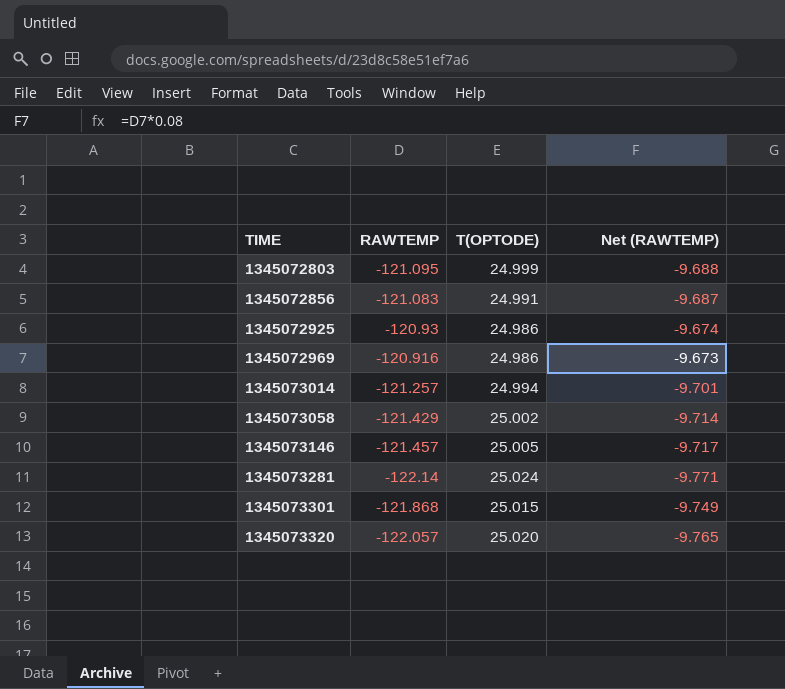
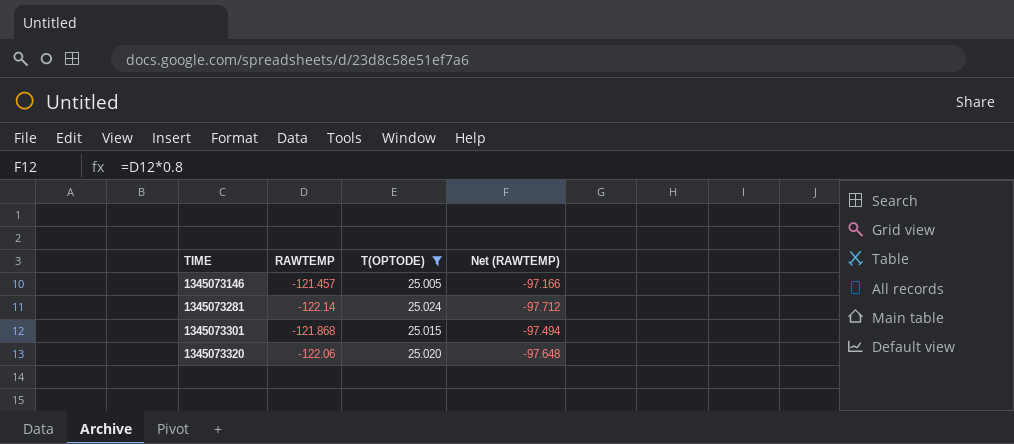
filter: none -> T(OPTODE) >= 25.005
column Net (RAWTEMP) | formula: [RAWTEMP] * 0.08 -> [RAWTEMP] * 0.8
1345073320 | RAWTEMP: -122.057 -> -122.06

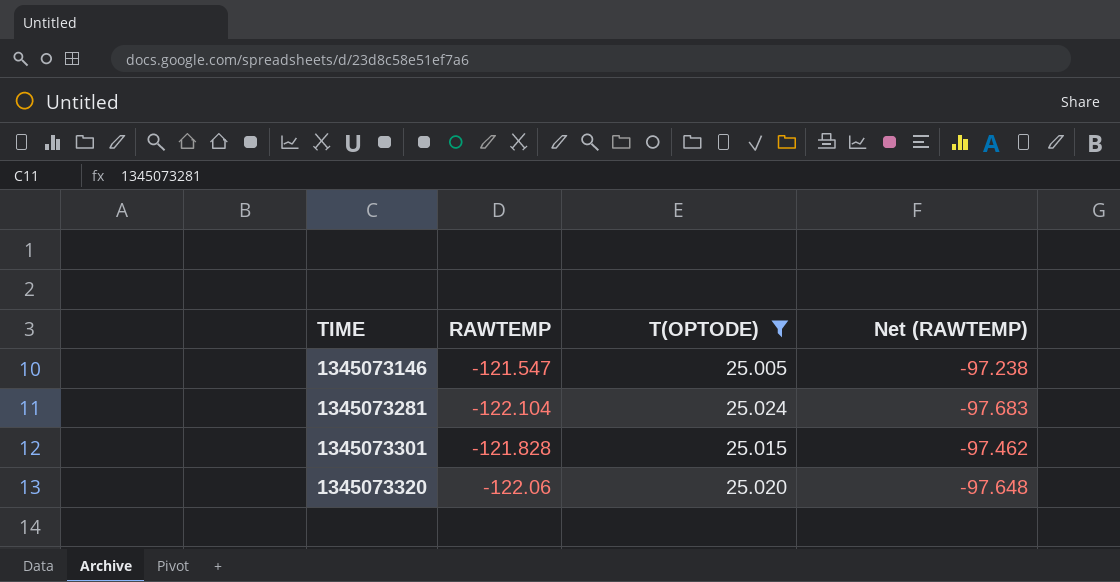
1345073146 | RAWTEMP: -121.457 -> -121.547
1345073146 | Net (RAWTEMP): -97.166 -> -97.238
1345073281 | RAWTEMP: -122.14 -> -122.104
1345073281 | Net (RAWTEMP): -97.712 -> -97.683
1345073301 | RAWTEMP: -121.868 -> -121.828
1345073301 | Net (RAWTEMP): -97.494 -> -97.462

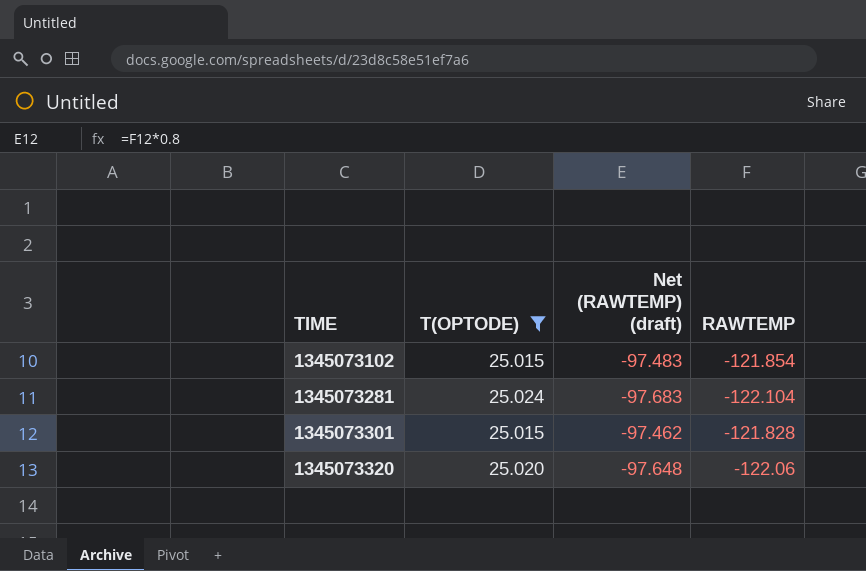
column name: Net (RAWTEMP) -> Net (RAWTEMP) (draft)
column RAWTEMP | position: 2 -> 4
row 1345073146: -121.547 | 25.005 | -97.238 -> none
row 1345073102: none -> 25.015 | -97.483 | -121.854

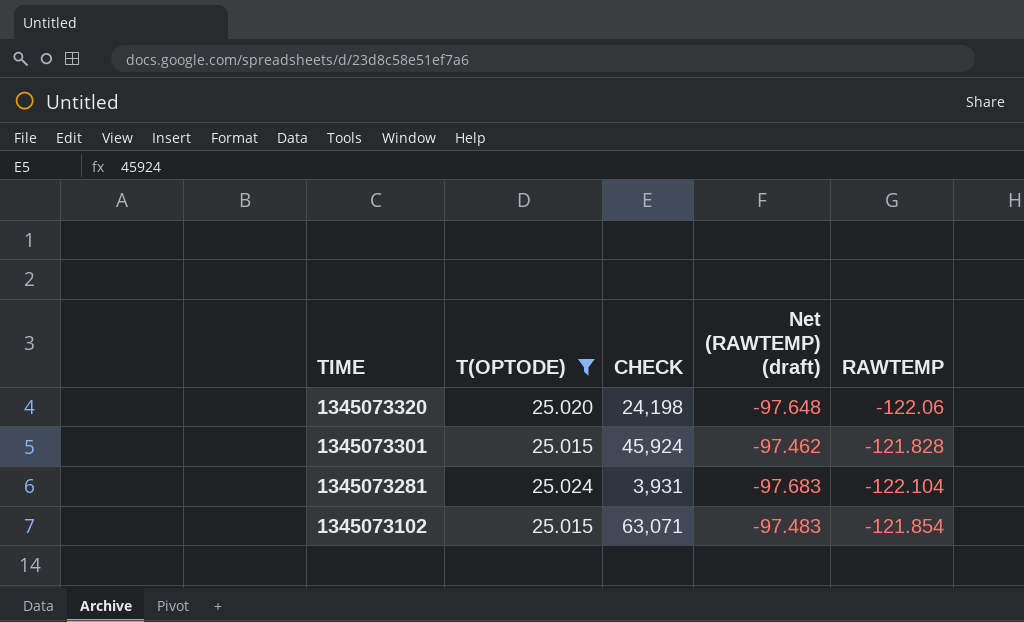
row order: TIME ascending -> TIME descending
column CHECK | position: none -> 3

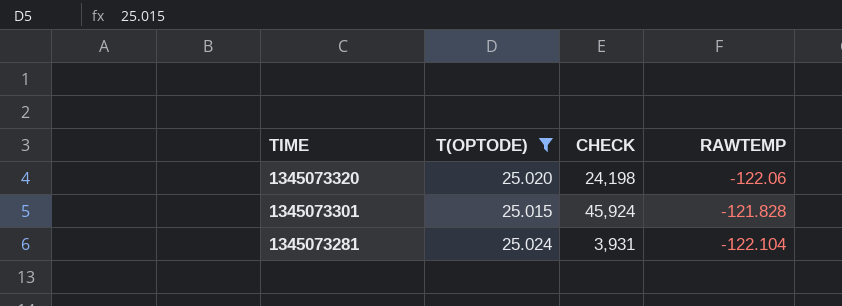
column Net (RAWTEMP) (draft) | formula: [RAWTEMP] * 0.8 -> none
row 1345073102: 25.015 | 63,071 | -97.483 | -121.854 -> none

